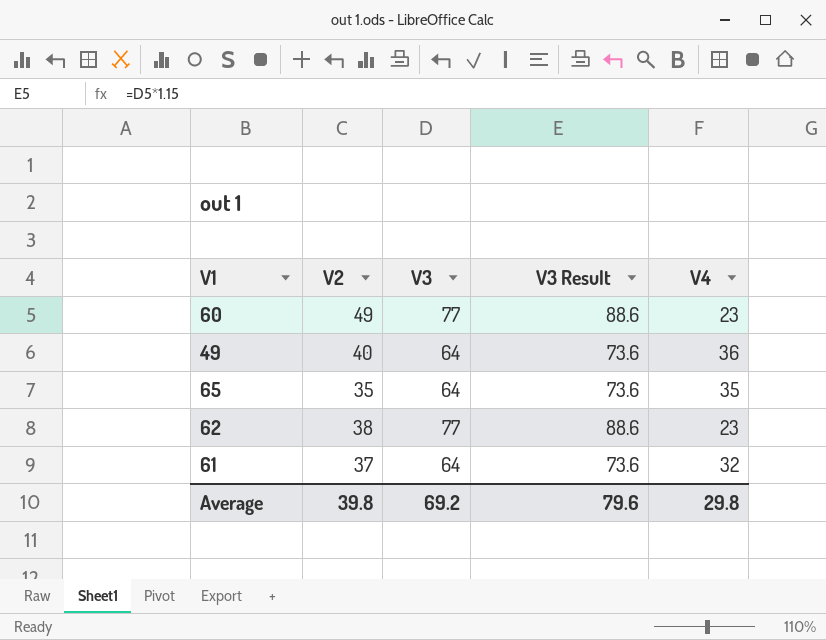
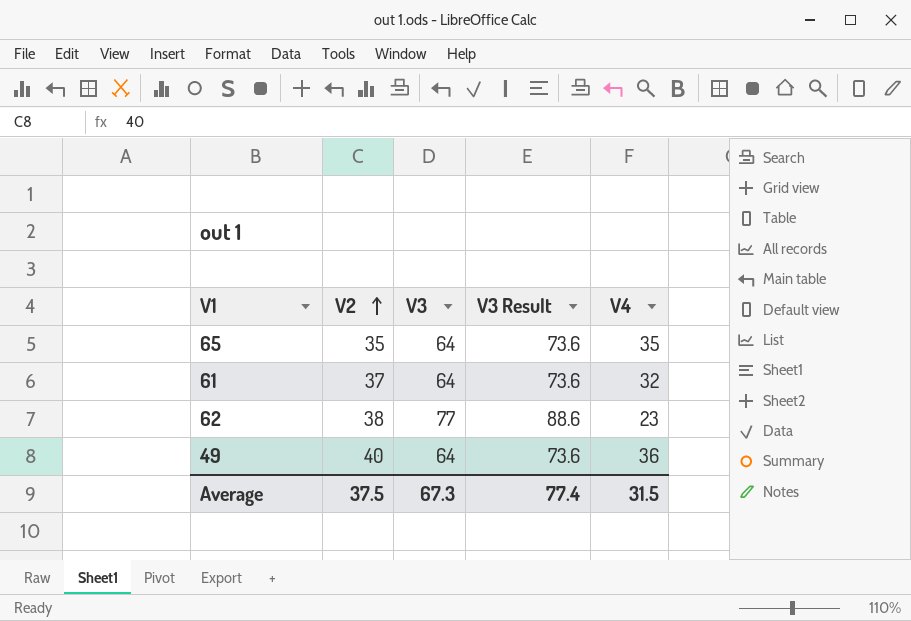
row order: none -> V2 ascending
row 60: 49 | 77 | 88.6 | 23 -> none
Average | V2: 39.8 -> 37.5
Average | V3: 69.2 -> 67.3
Average | V3 Result: 79.6 -> 77.4
Average | V4: 29.8 -> 31.5

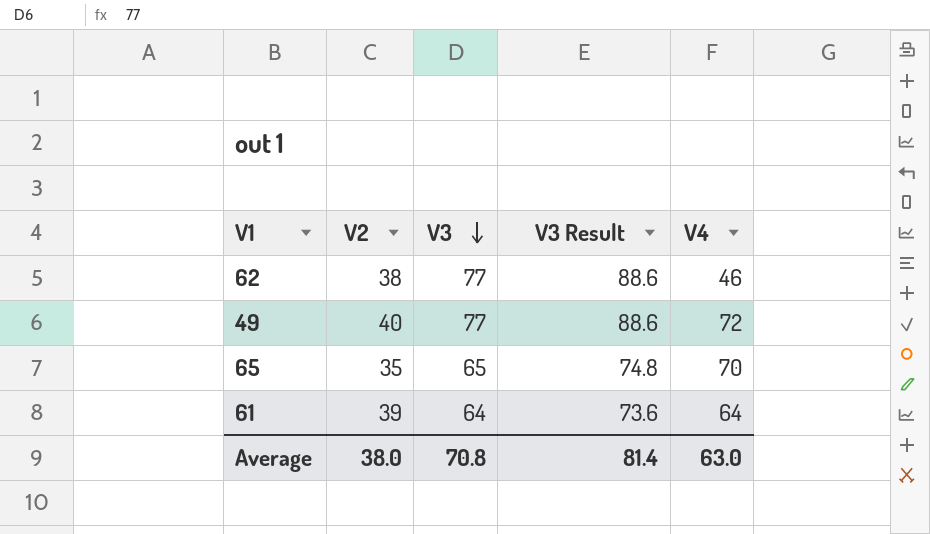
row order: V2 ascending -> V3 descending
62 | V4: 23 -> 46
49 | V3: 64 -> 77
49 | V3 Result: 73.6 -> 88.6
49 | V4: 36 -> 72
65 | V3: 64 -> 65
65 | V3 Result: 73.6 -> 74.8
65 | V4: 35 -> 70
61 | V2: 37 -> 39
61 | V4: 32 -> 64
Average | V2: 37.5 -> 38.0
Average | V3: 67.3 -> 70.8
Average | V3 Result: 77.4 -> 81.4
Average | V4: 31.5 -> 63.0

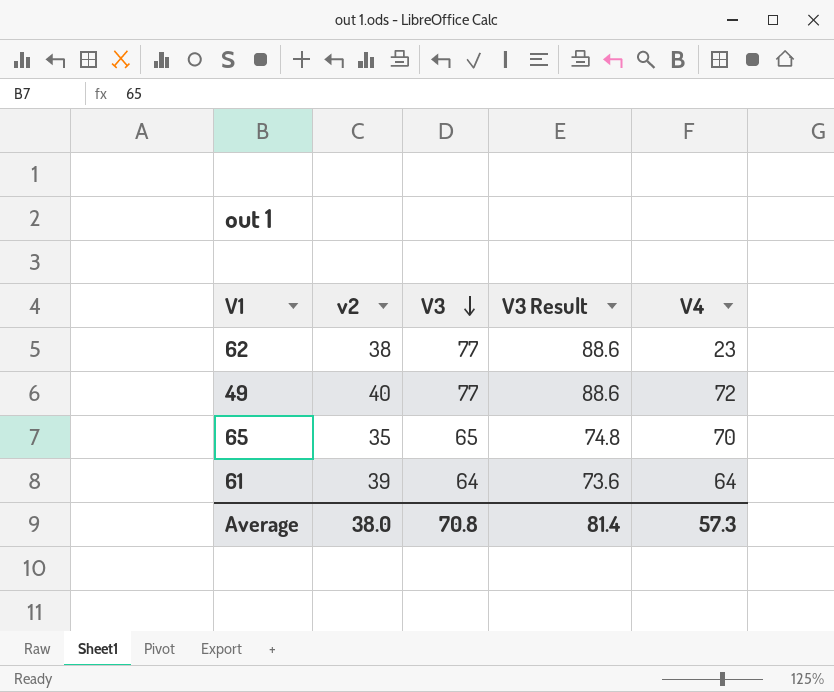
column name: V2 -> v2
62 | V4: 46 -> 23
Average | V4: 63.0 -> 57.3

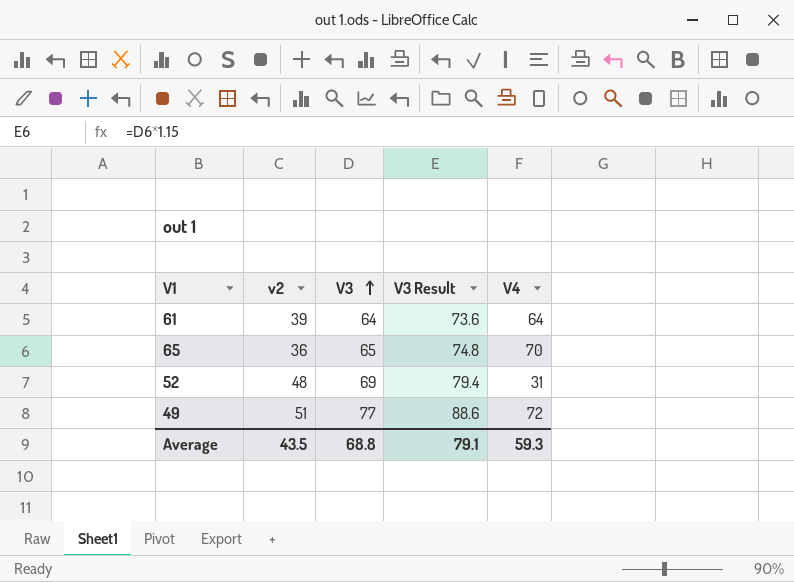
row order: V3 descending -> V3 ascending
row 62: 38 | 77 | 88.6 | 23 -> none
65 | v2: 35 -> 36
row 52: none -> 48 | 69 | 79.4 | 31
49 | v2: 40 -> 51
Average | v2: 38.0 -> 43.5
Average | V3: 70.8 -> 68.8
Average | V3 Result: 81.4 -> 79.1
Average | V4: 57.3 -> 59.3

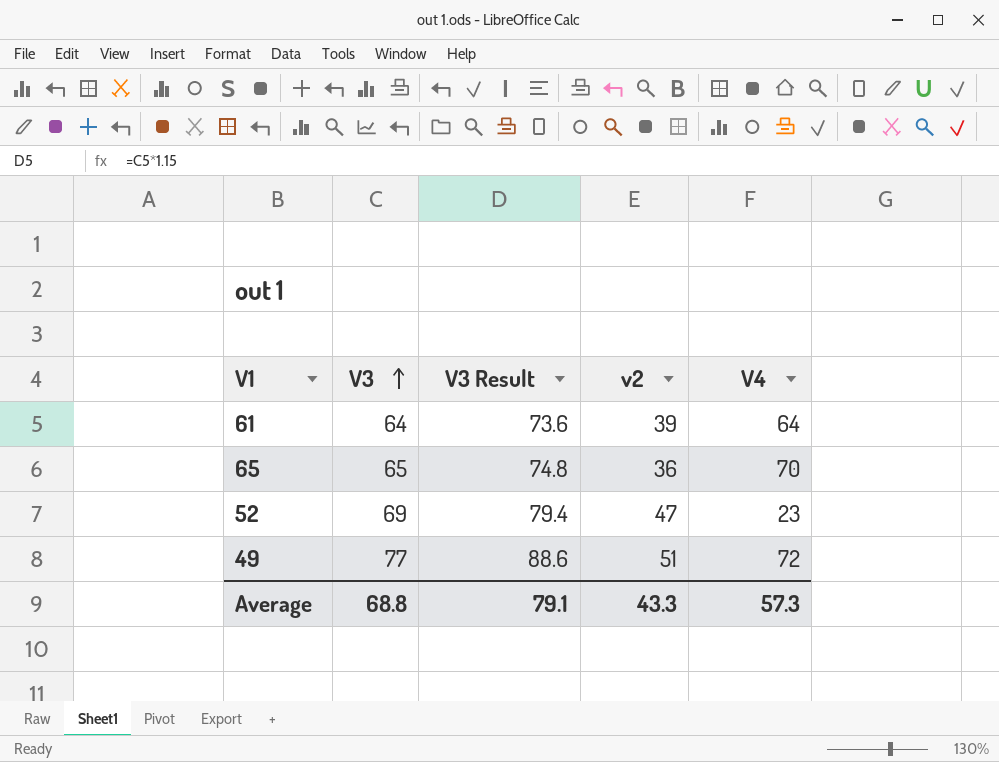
column v2 | position: 2 -> 4
52 | v2: 48 -> 47
52 | V4: 31 -> 23
Average | v2: 43.5 -> 43.3
Average | V4: 59.3 -> 57.3

